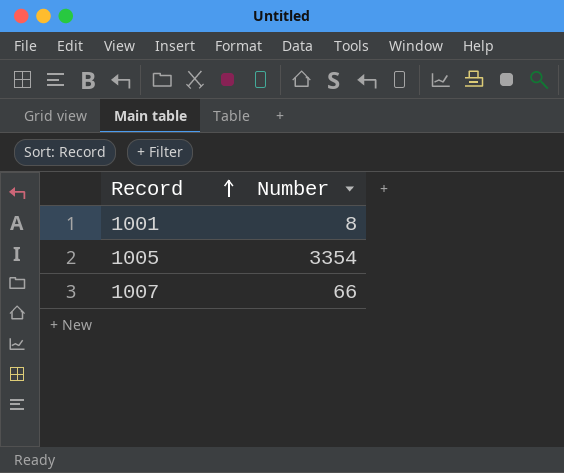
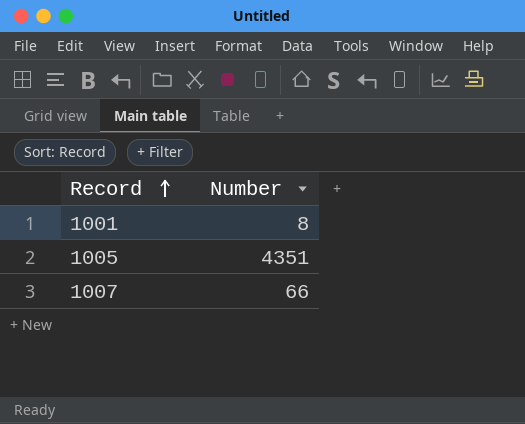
1005 | Number: 3354 -> 4351

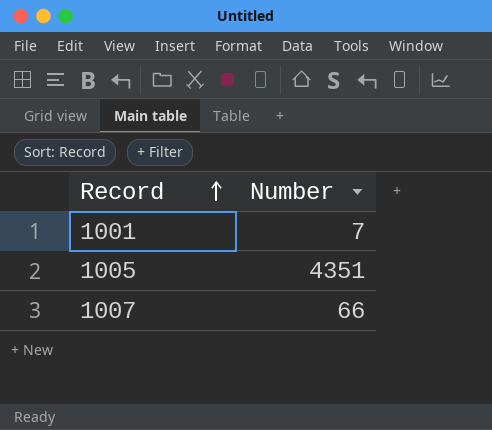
1001 | Number: 8 -> 7

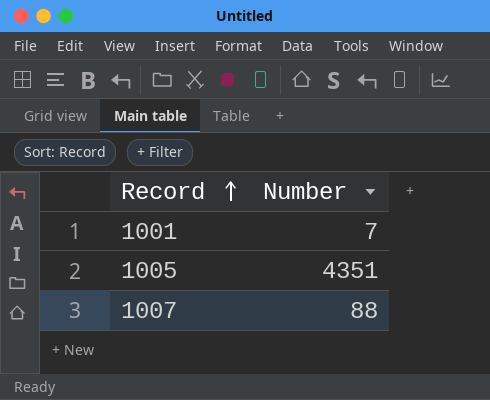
1007 | Number: 66 -> 88

